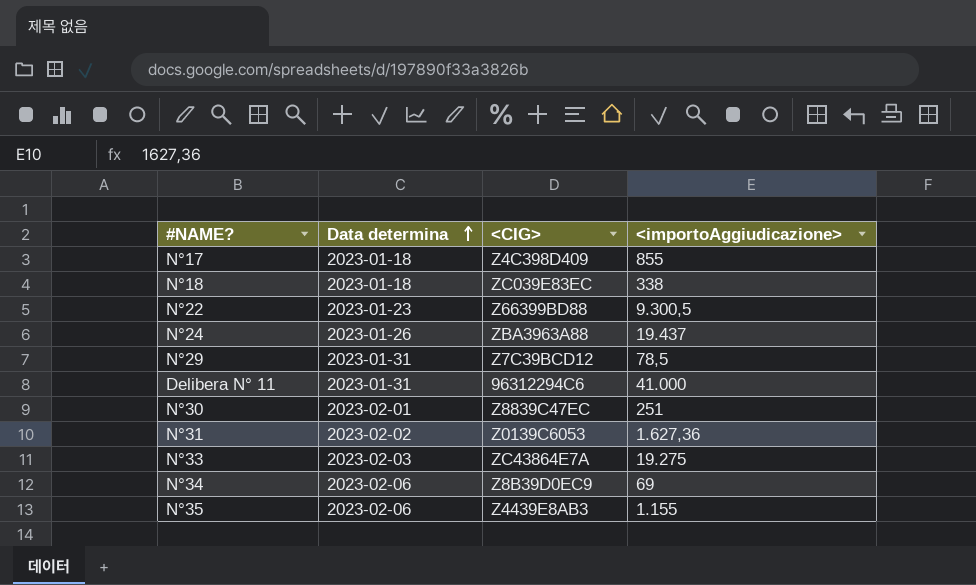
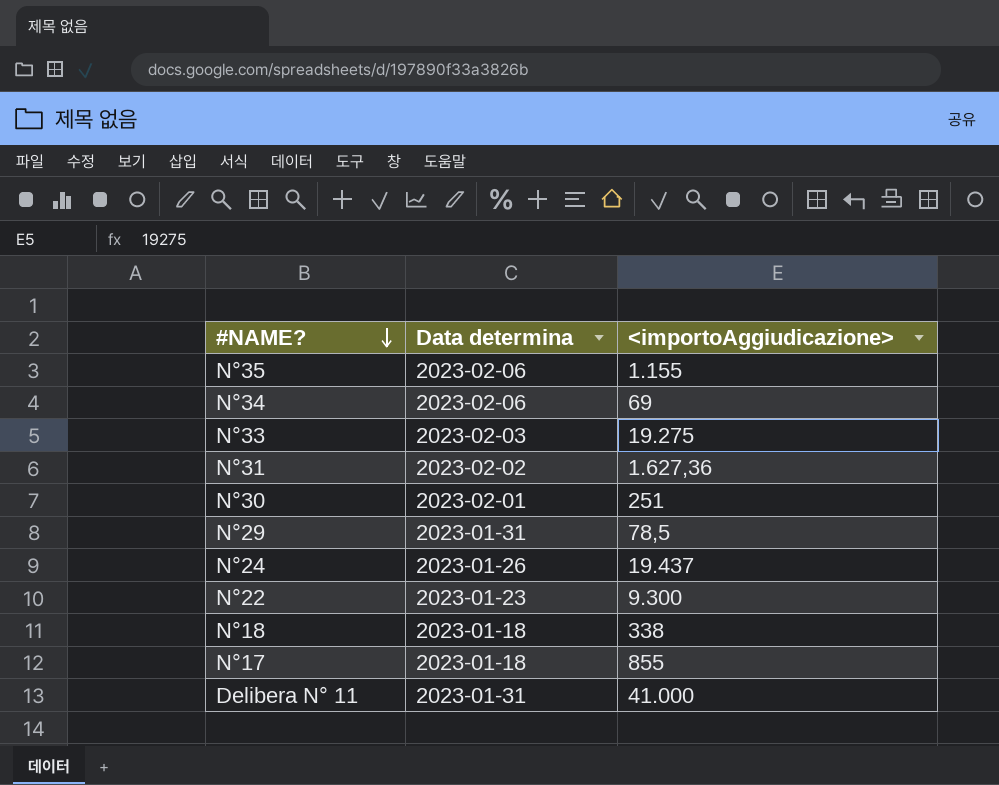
row order: Data determina ascending -> #NAME? descending
column <CIG> | position: 3 -> none
N°22 | <importoAggiudicazione>: 9.300,5 -> 9.300

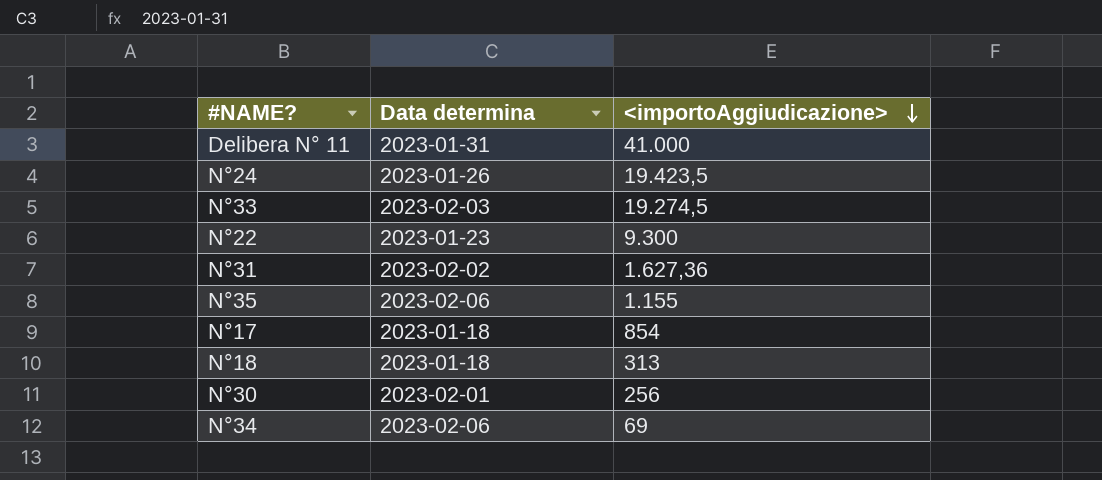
row order: #NAME? descending -> <importoAggiudicazione> descending
row N°29: 2023-01-31 | 78,5 -> none
N°24 | <importoAggiudicazione>: 19.437 -> 19.423,5
N°33 | <importoAggiudicazione>: 19.275 -> 19.274,5
N°17 | <importoAggiudicazione>: 855 -> 854
N°18 | <importoAggiudicazione>: 338 -> 313
N°30 | <importoAggiudicazione>: 251 -> 256

